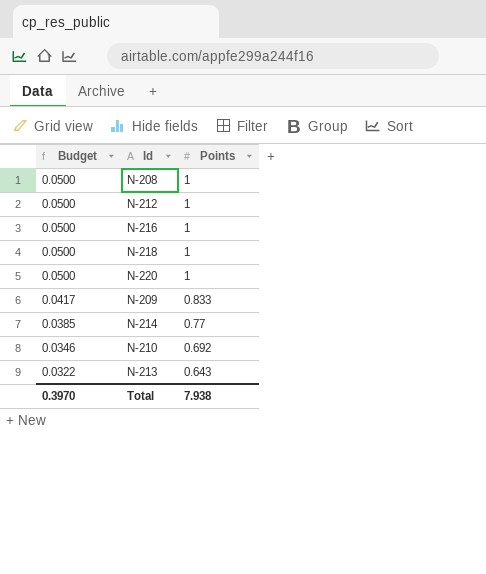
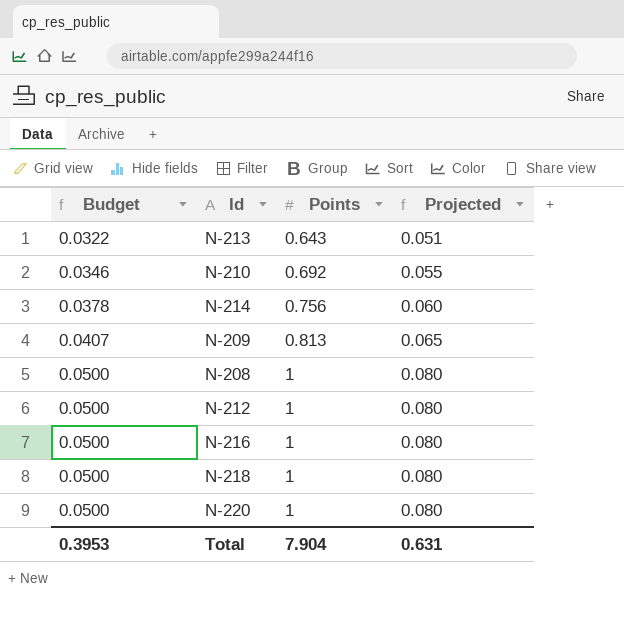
row order: Budget descending -> Budget ascending
column Projected | formula: none -> [Points] * 0.08
N-214 | Budget: 0.0385 -> 0.0378
N-214 | Points: 0.77 -> 0.756
N-209 | Budget: 0.0417 -> 0.0407
N-209 | Points: 0.833 -> 0.813
Total | Budget: 0.3970 -> 0.3953
Total | Points: 7.938 -> 7.904

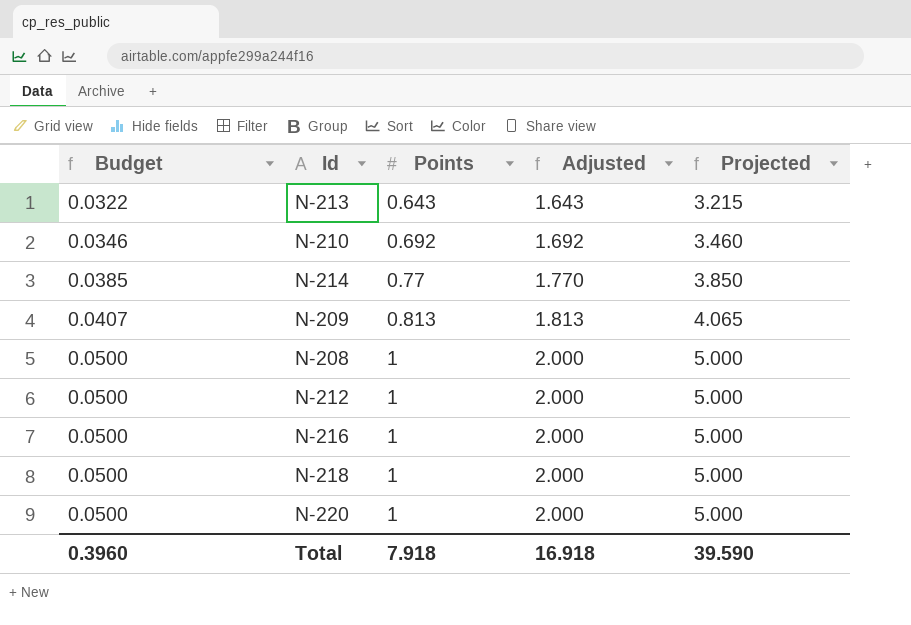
column Adjusted | formula: none -> [Points] + 1
column Projected | formula: [Points] * 0.08 -> [Points] * 5
N-214 | Budget: 0.0378 -> 0.0385
N-214 | Points: 0.756 -> 0.77
Total | Budget: 0.3953 -> 0.3960
Total | Points: 7.904 -> 7.918
Total | Projected: 0.631 -> 39.590

